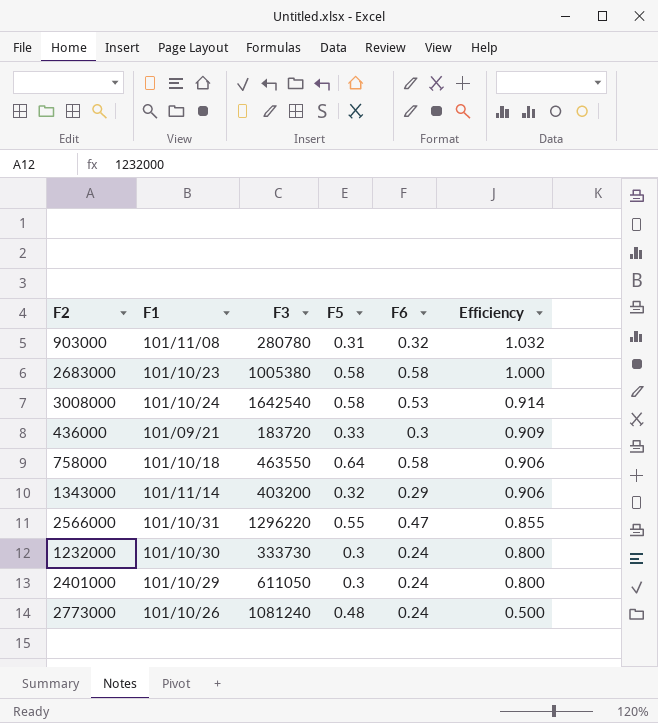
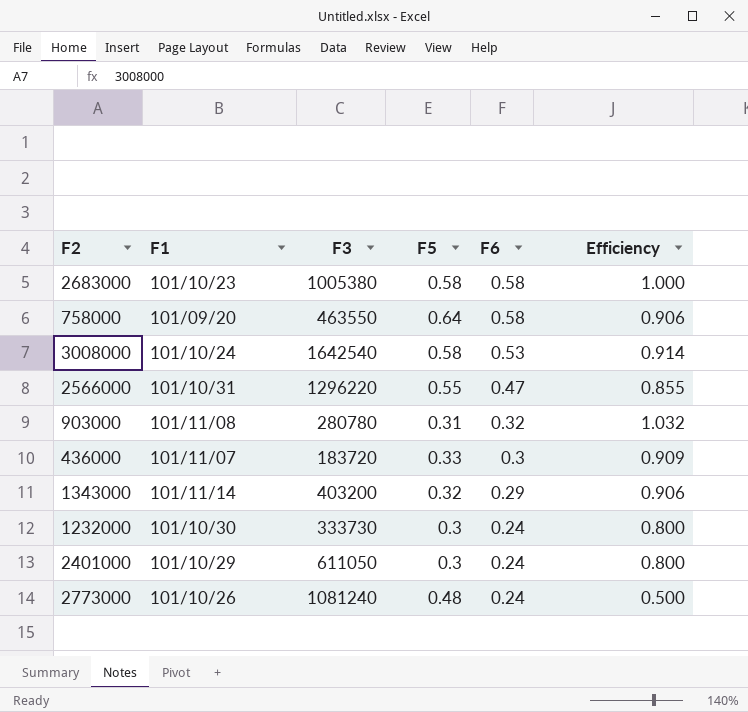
row order: Efficiency descending -> F6 descending
758000 | F1: 101/10/18 -> 101/09/20
436000 | F1: 101/09/21 -> 101/11/07

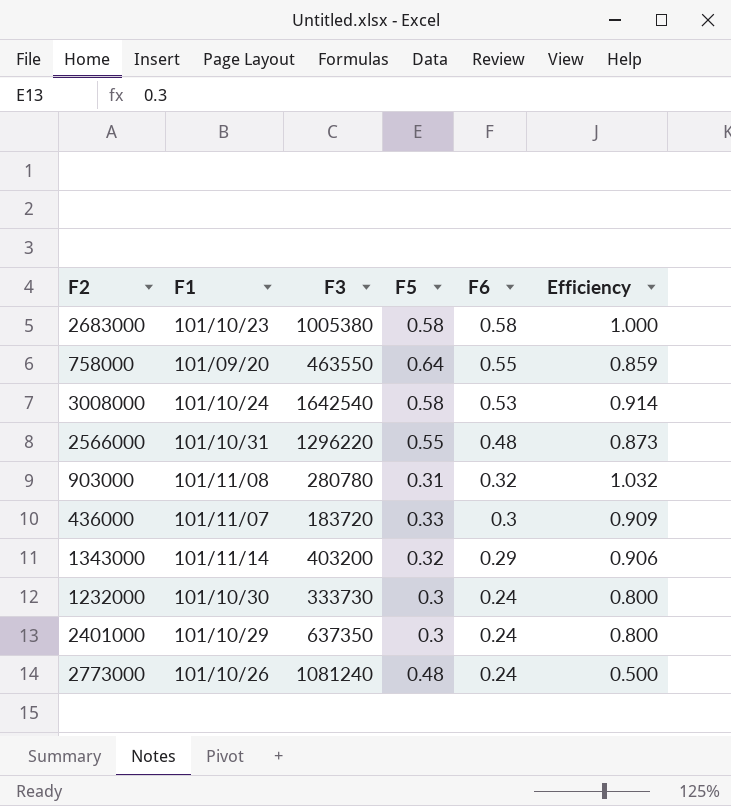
758000 | F6: 0.58 -> 0.55
758000 | Efficiency: 0.906 -> 0.859
2566000 | F6: 0.47 -> 0.48
2566000 | Efficiency: 0.855 -> 0.873
2401000 | F3: 611050 -> 637350

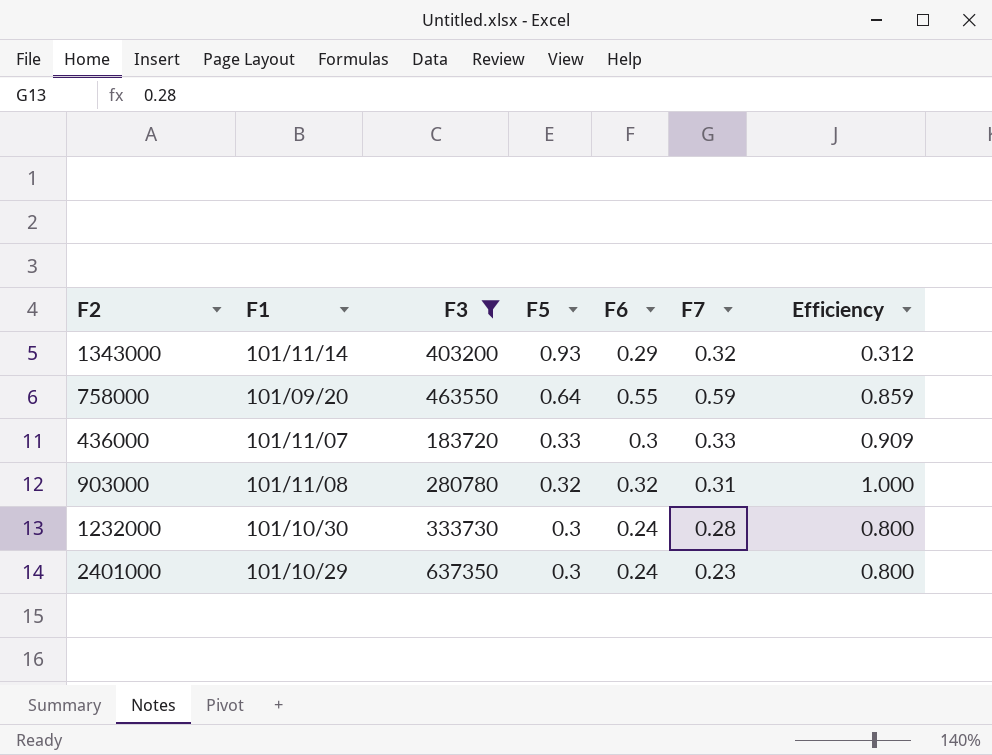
filter: none -> F3 <= 637350
row order: F6 descending -> F5 descending
column F7 | position: none -> 6
1343000 | F5: 0.32 -> 0.93
1343000 | Efficiency: 0.906 -> 0.312
903000 | F5: 0.31 -> 0.32
903000 | Efficiency: 1.032 -> 1.000

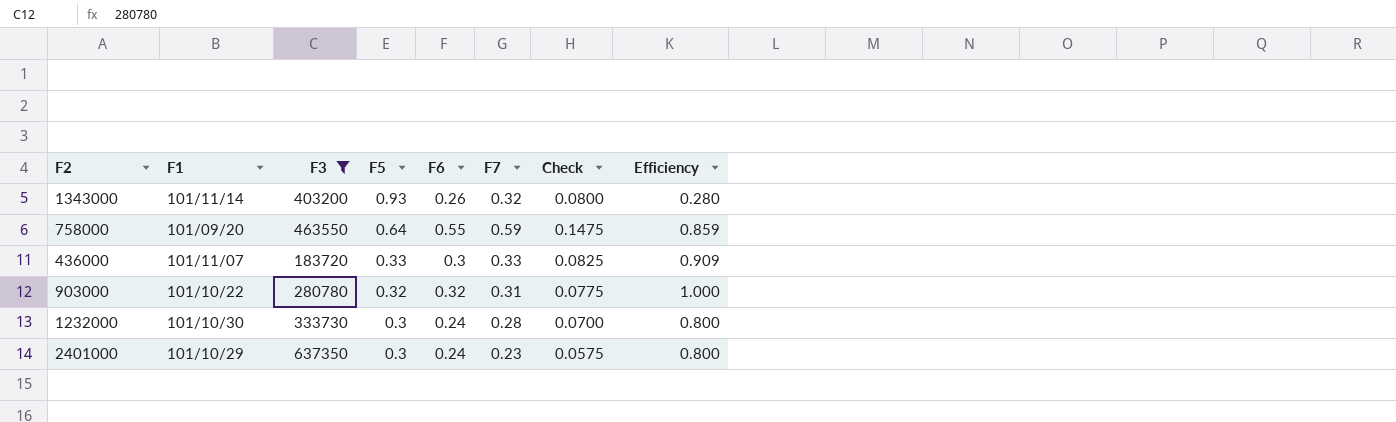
column Check | formula: none -> [F7] * 0.25
1343000 | F6: 0.29 -> 0.26
1343000 | Efficiency: 0.312 -> 0.280
903000 | F1: 101/11/08 -> 101/10/22

